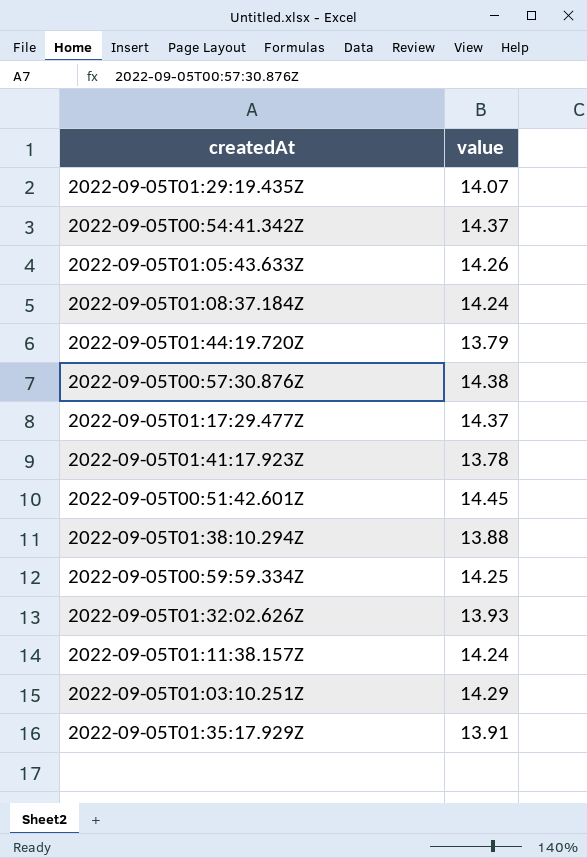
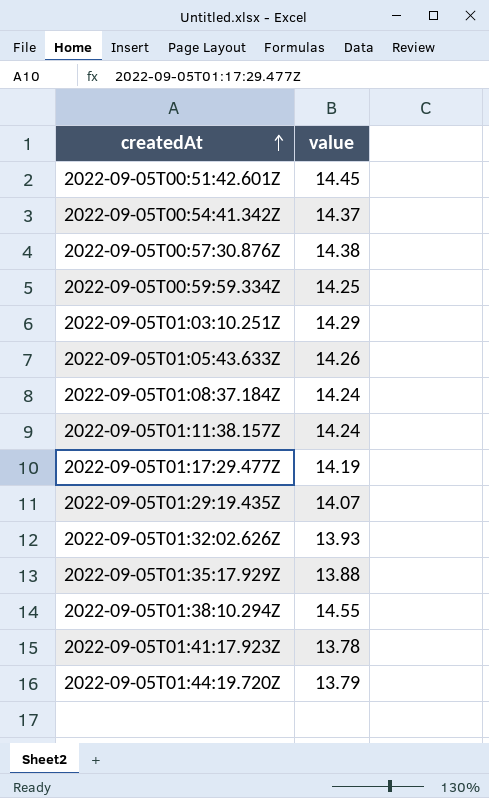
row order: none -> createdAt ascending
2022-09-05T01:17:29.477Z | value: 14.37 -> 14.19
2022-09-05T01:35:17.929Z | value: 13.91 -> 13.88
2022-09-05T01:38:10.294Z | value: 13.88 -> 14.55

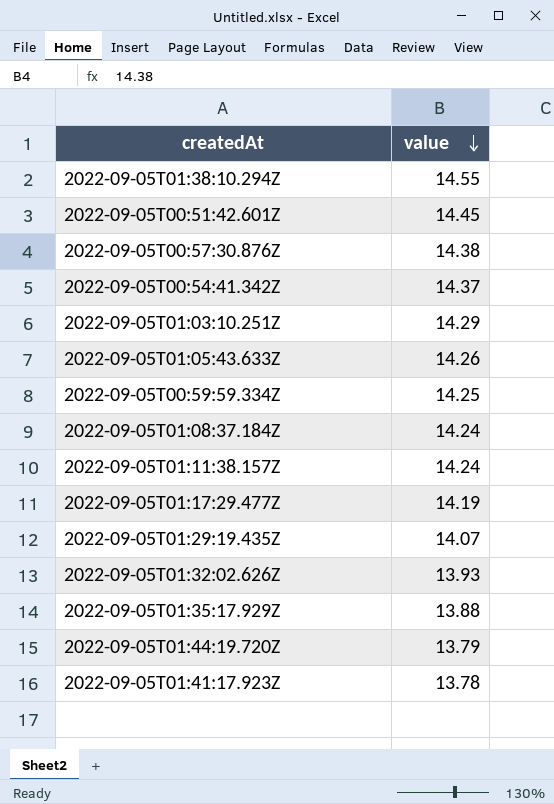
row order: createdAt ascending -> value descending

